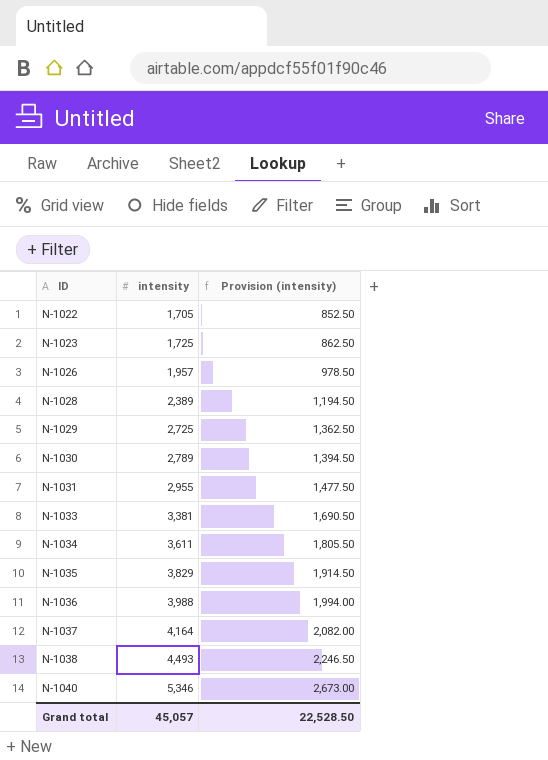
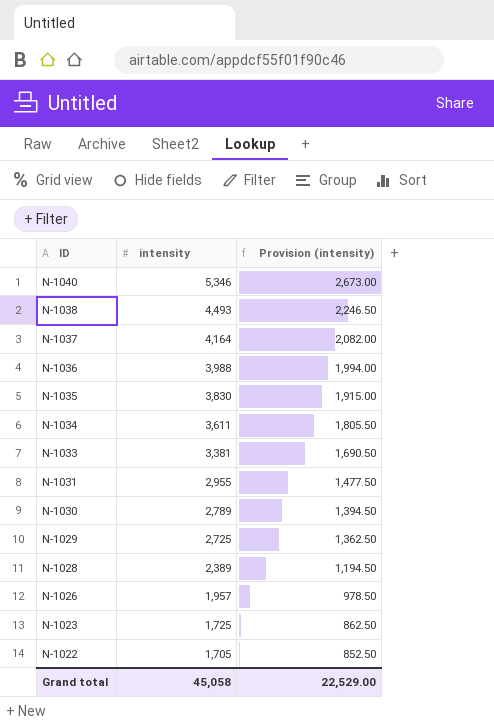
row order: ID ascending -> ID descending
N-1035 | intensity: 3,829 -> 3,830
N-1035 | Provision (intensity): 1,914.50 -> 1,915.00
Grand total | intensity: 45,057 -> 45,058
Grand total | Provision (intensity): 22,528.50 -> 22,529.00

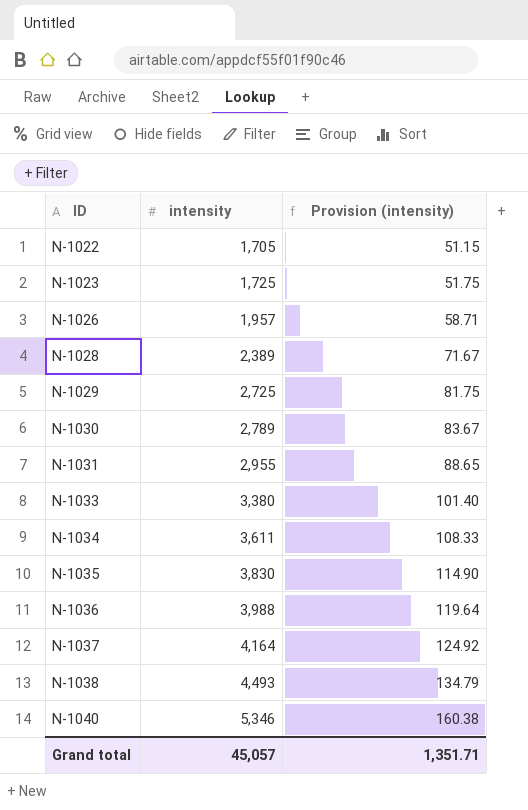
row order: ID descending -> ID ascending
column Provision (intensity) | formula: [intensity] * 0.5 -> [intensity] * 0.03
N-1033 | intensity: 3,381 -> 3,380
Grand total | intensity: 45,058 -> 45,057
Grand total | Provision (intensity): 22,529.00 -> 1,351.71

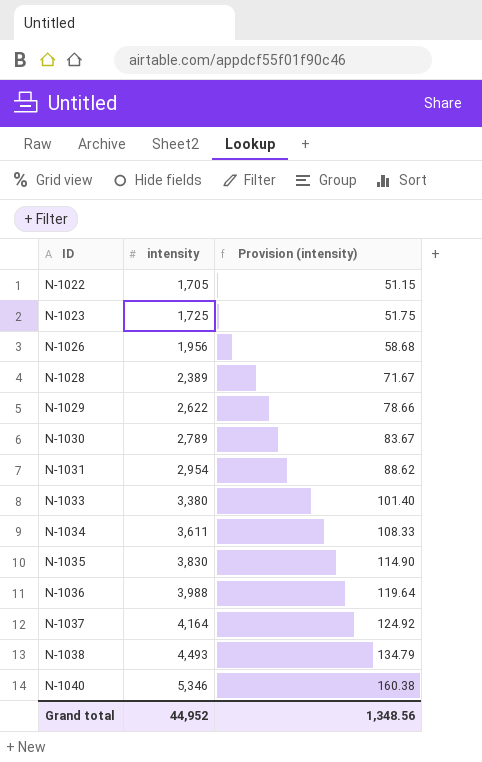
N-1026 | intensity: 1,957 -> 1,956
N-1026 | Provision (intensity): 58.71 -> 58.68
N-1029 | intensity: 2,725 -> 2,622
N-1029 | Provision (intensity): 81.75 -> 78.66
N-1031 | intensity: 2,955 -> 2,954
N-1031 | Provision (intensity): 88.65 -> 88.62
Grand total | intensity: 45,057 -> 44,952
Grand total | Provision (intensity): 1,351.71 -> 1,348.56

